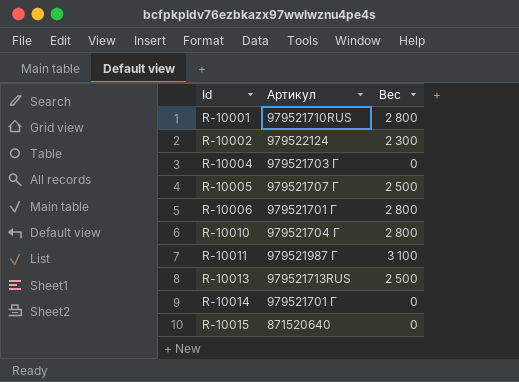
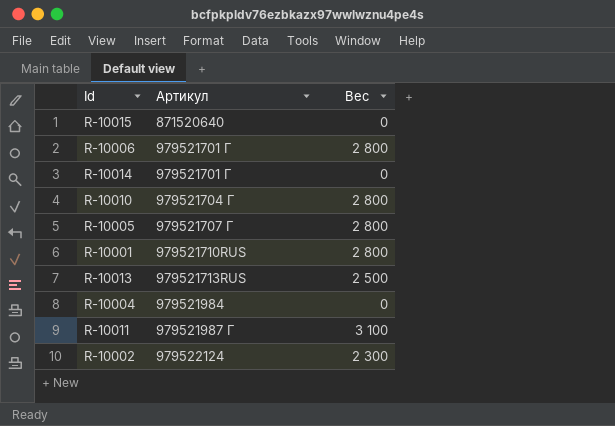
row order: Id ascending -> Артикул ascending
R-10005 | Вес: 2 500 -> 2 800
R-10004 | Артикул: 979521703 Г -> 979521984

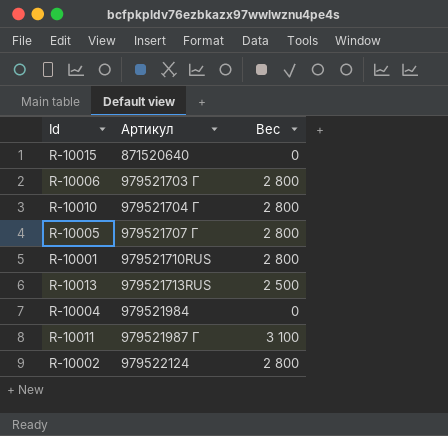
row R-10014: 979521701 Г | 0 -> none
R-10006 | Артикул: 979521701 Г -> 979521703 Г
R-10002 | Вес: 2 300 -> 2 800

